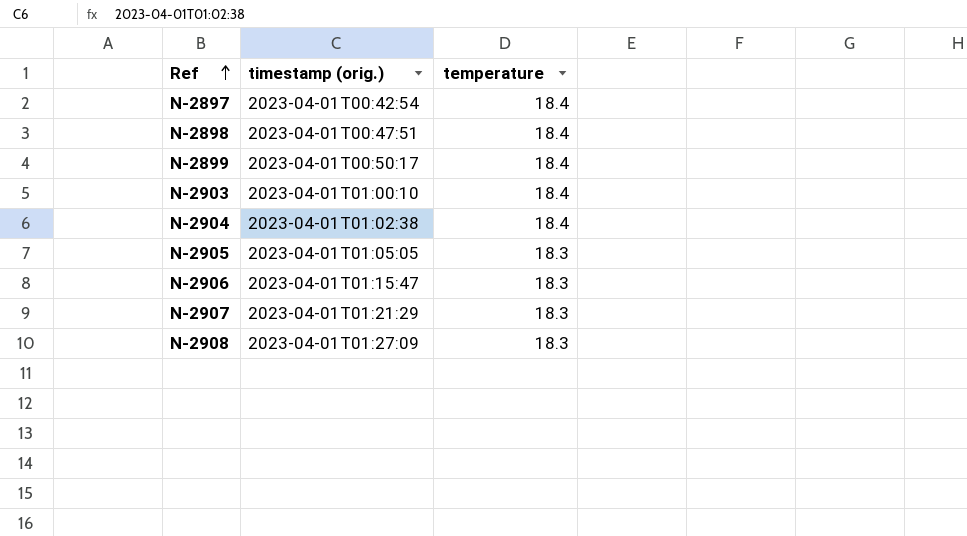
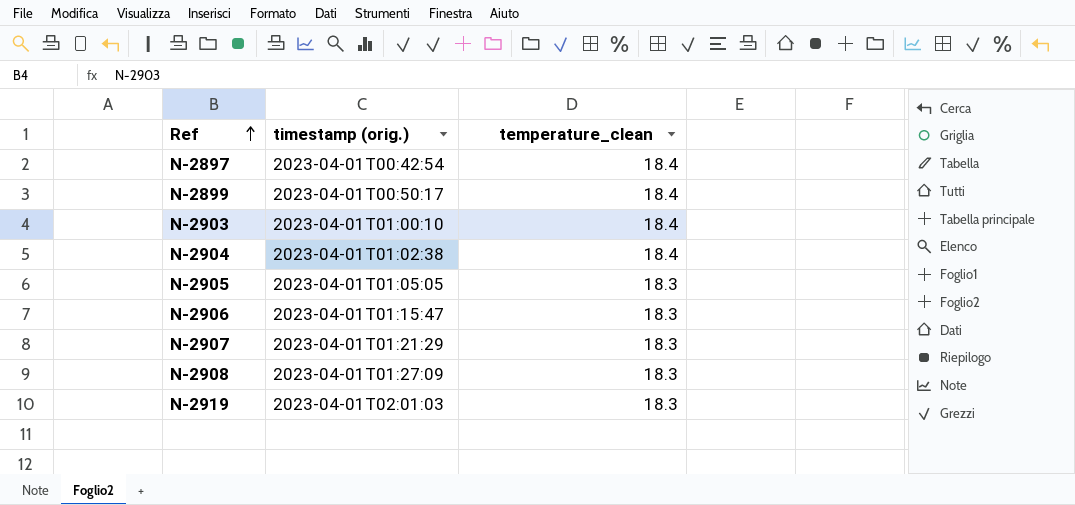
column name: temperature -> temperature_clean
row N-2898: 2023-04-01T00:47:51 | 18.4 -> none
row N-2919: none -> 2023-04-01T02:01:03 | 18.3

